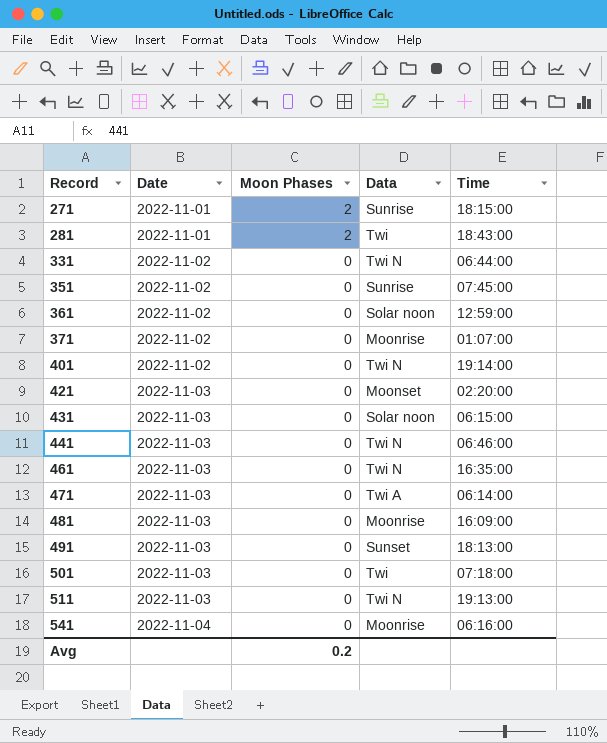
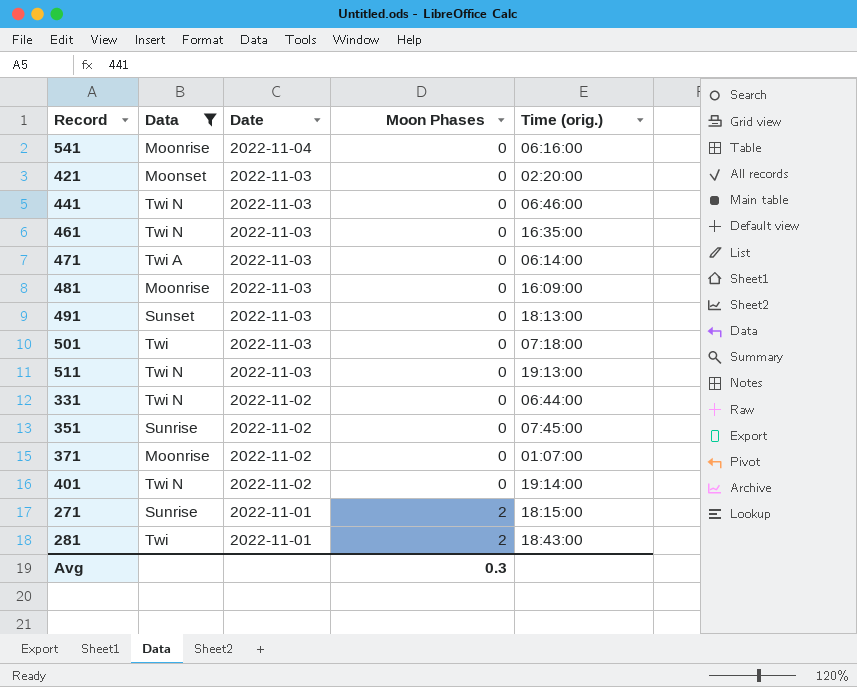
filter: none -> Data != Solar noon
row order: Record ascending -> Date descending
column Data | position: 4 -> 2
column name: Time -> Time (orig.)
Avg | Moon Phases: 0.2 -> 0.3

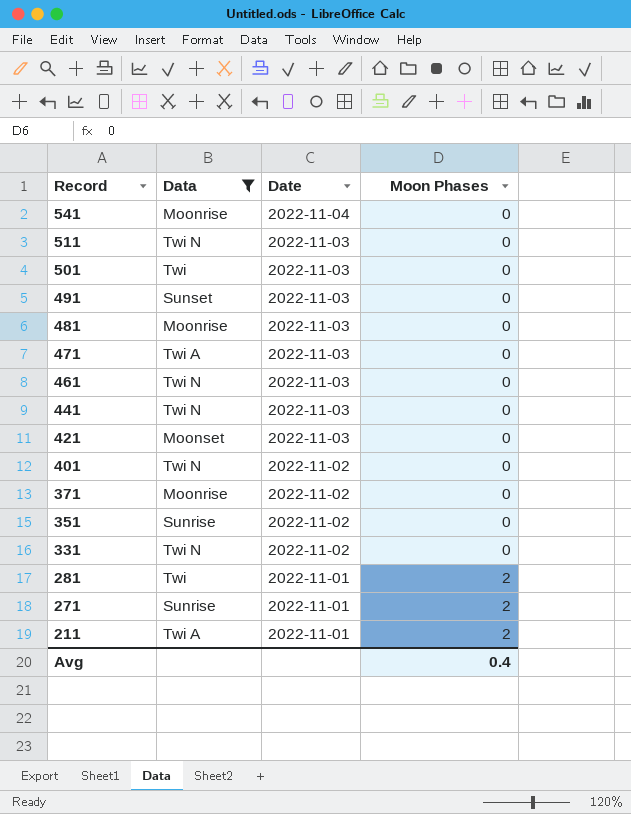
row order: Date descending -> Record descending
column Time (orig.) | position: 5 -> none
row 211: none -> Twi A | 2022-11-01 | 2
Avg | Moon Phases: 0.3 -> 0.4

